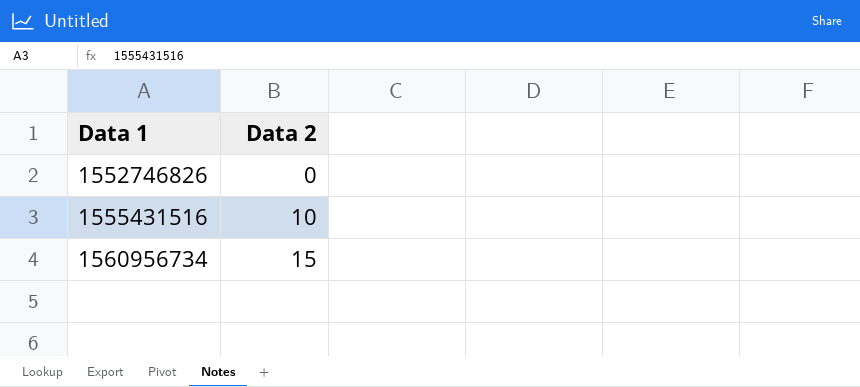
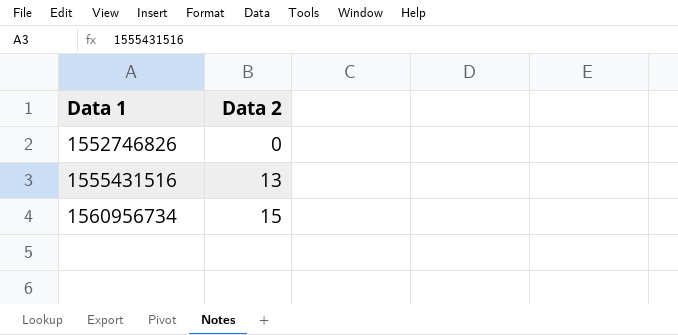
1555431516 | Data 2: 10 -> 13

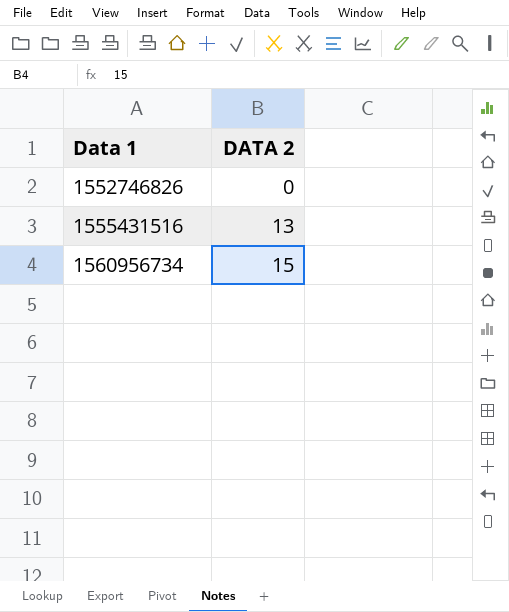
column name: Data 2 -> DATA 2

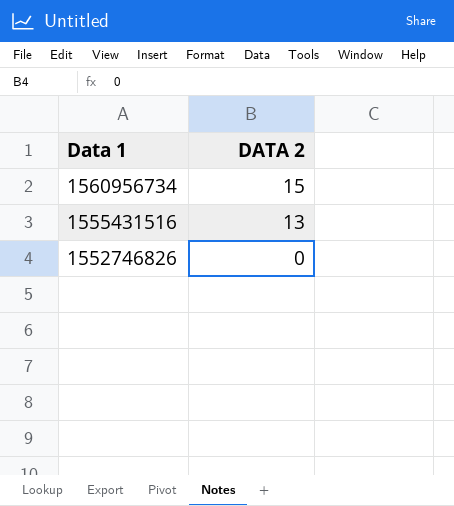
row order: Data 1 ascending -> Data 1 descending

